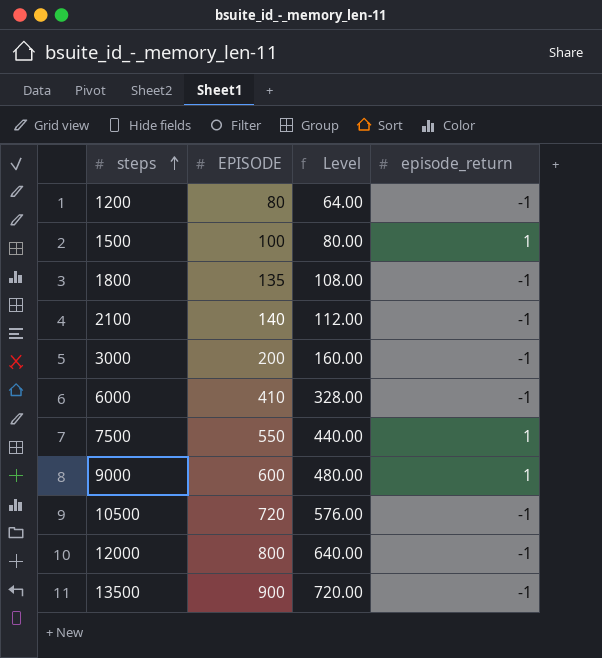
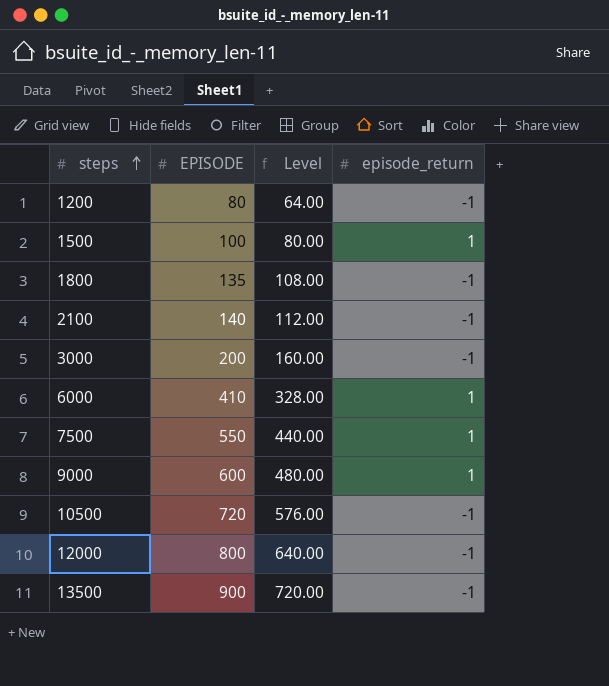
6000 | episode_return: -1 -> 1

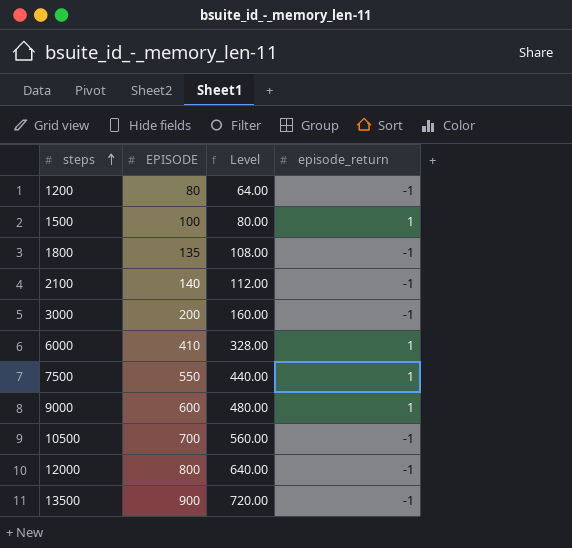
10500 | EPISODE: 720 -> 700
10500 | Level: 576.00 -> 560.00

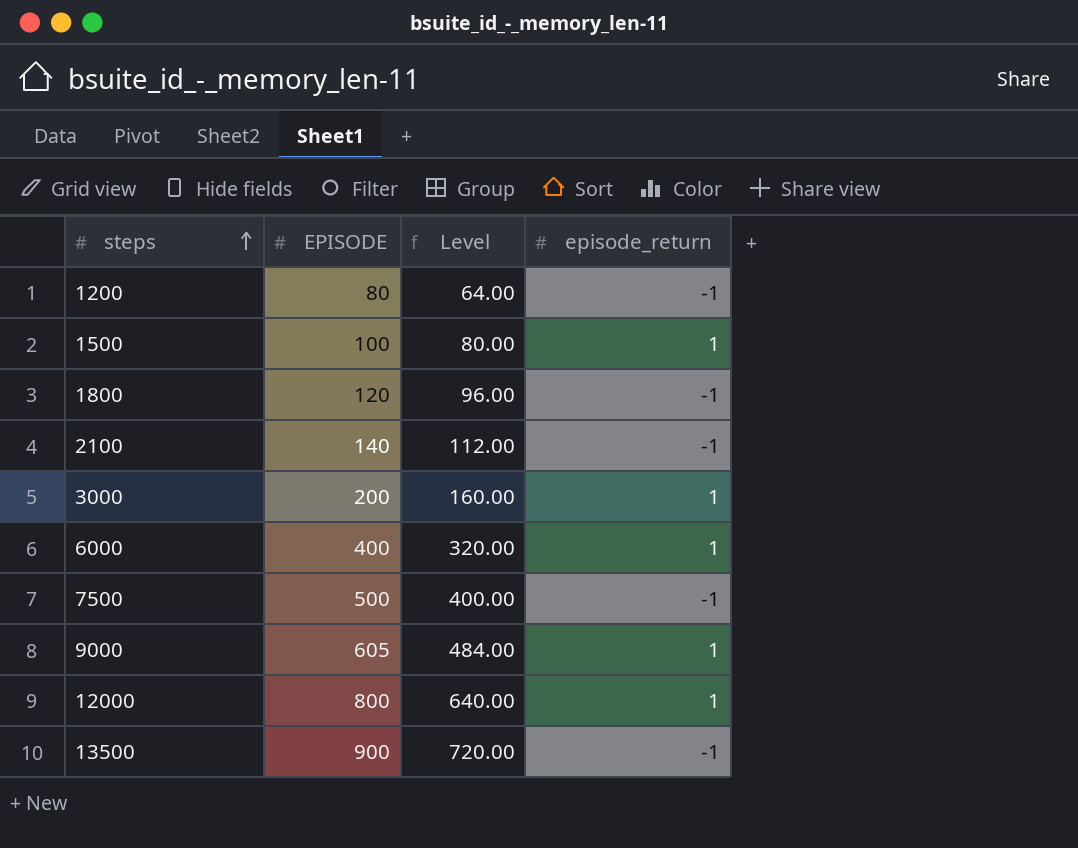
row 10500: 700 | 560.00 | -1 -> none
1800 | EPISODE: 135 -> 120
1800 | Level: 108.00 -> 96.00
3000 | episode_return: -1 -> 1
6000 | EPISODE: 410 -> 400
6000 | Level: 328.00 -> 320.00
7500 | EPISODE: 550 -> 500
7500 | Level: 440.00 -> 400.00
7500 | episode_return: 1 -> -1
9000 | EPISODE: 600 -> 605
9000 | Level: 480.00 -> 484.00
12000 | episode_return: -1 -> 1

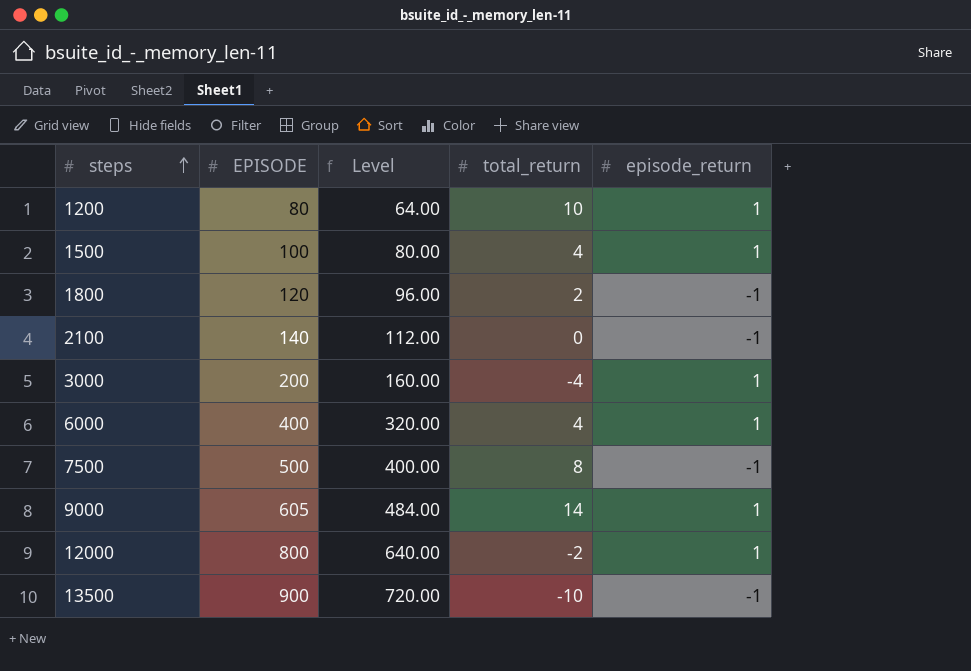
column total_return | position: none -> 4
1200 | episode_return: -1 -> 1

